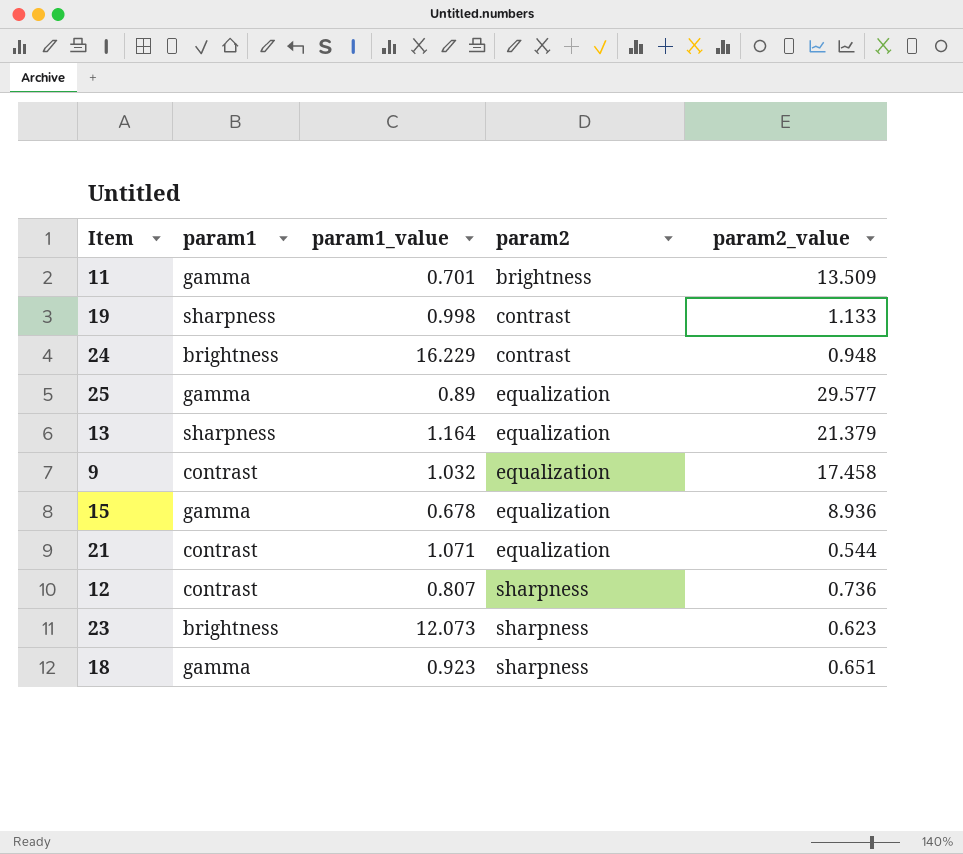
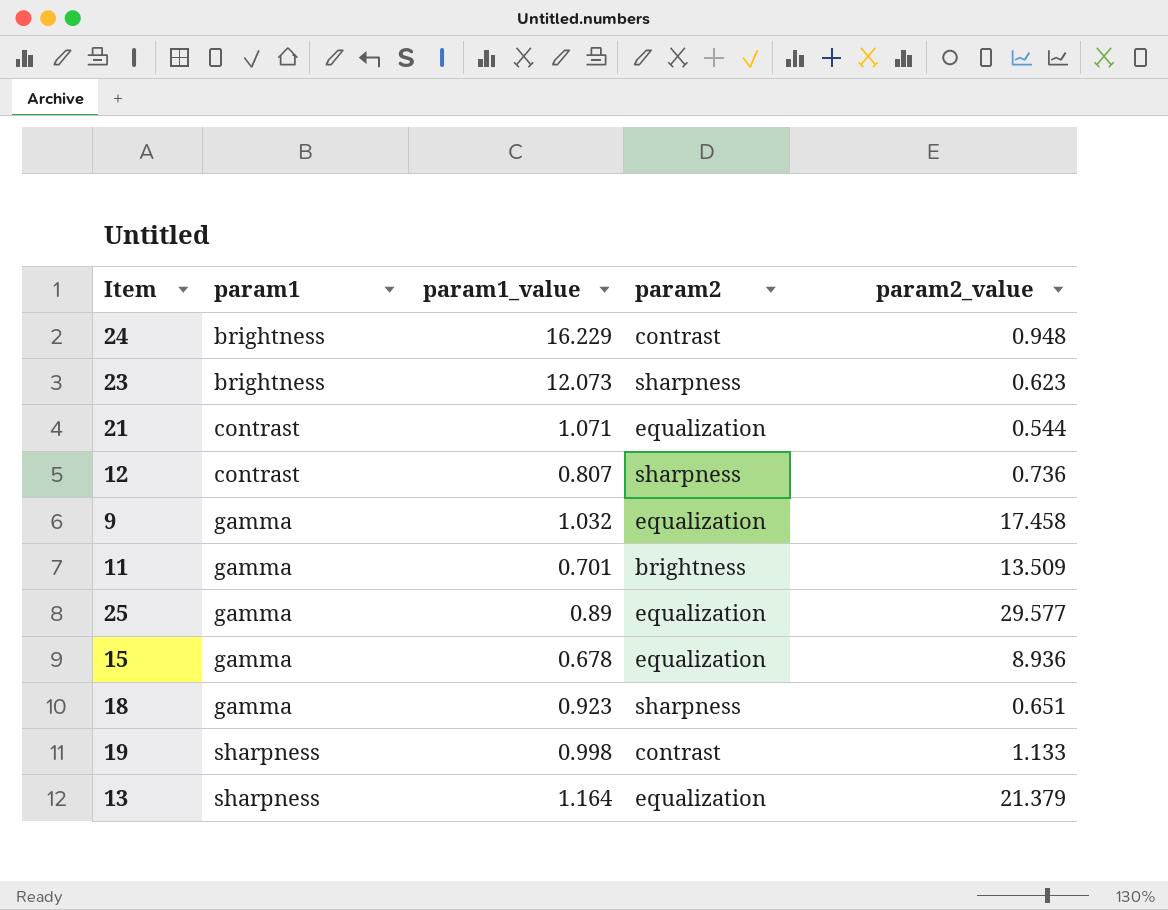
row order: param2 ascending -> param1 ascending
9 | param1: contrast -> gamma

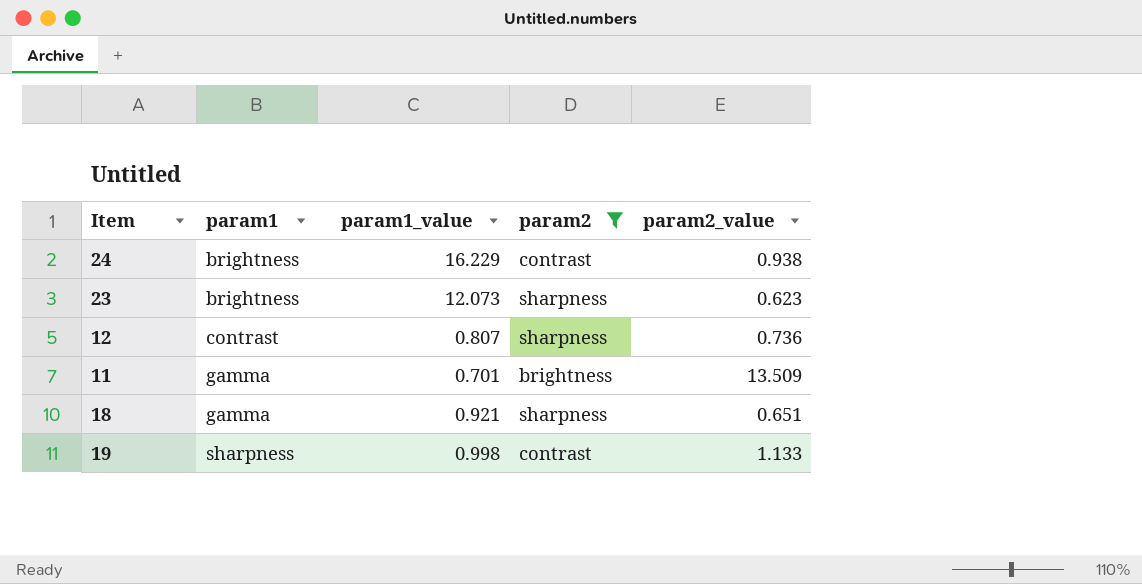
filter: none -> param2 != equalization
24 | param2_value: 0.948 -> 0.938
18 | param1_value: 0.923 -> 0.921

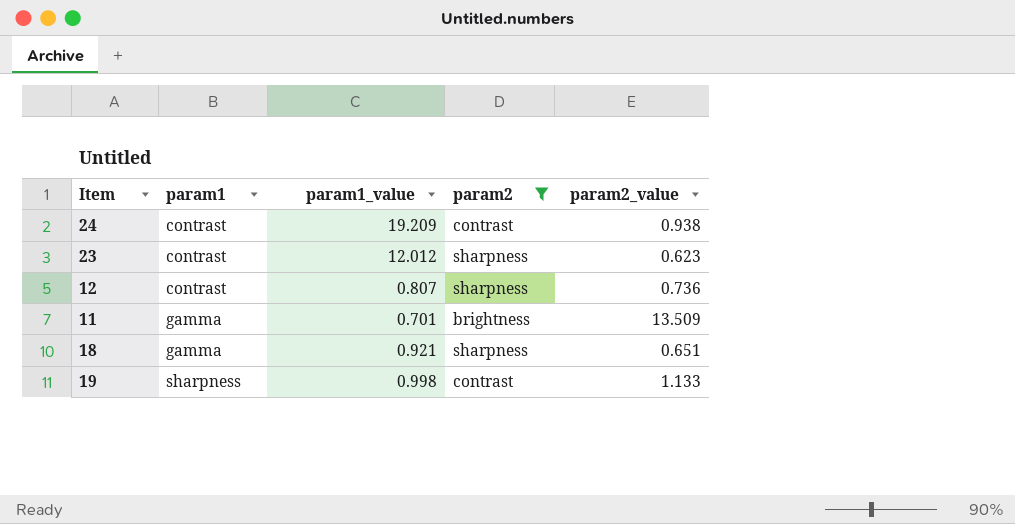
24 | param1: brightness -> contrast
24 | param1_value: 16.229 -> 19.209
23 | param1: brightness -> contrast
23 | param1_value: 12.073 -> 12.012

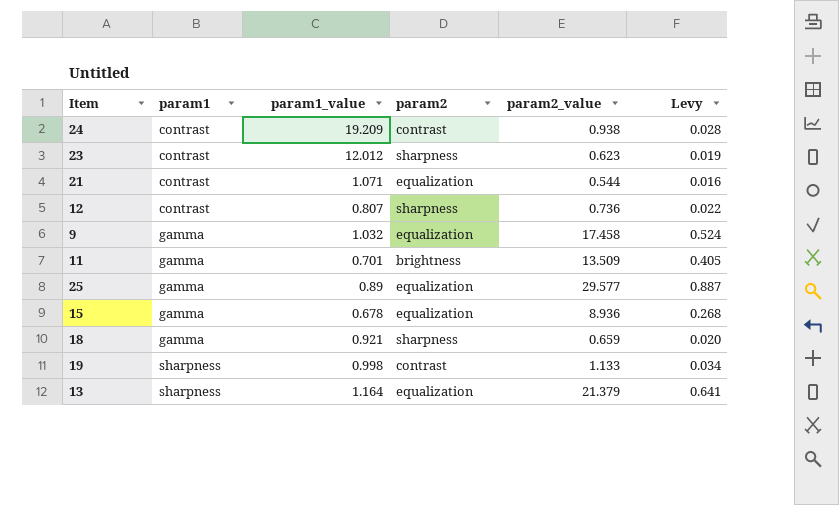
filter: param2 != equalization -> none
column Levy | formula: none -> [param2_value] * 0.03
18 | param2_value: 0.651 -> 0.659

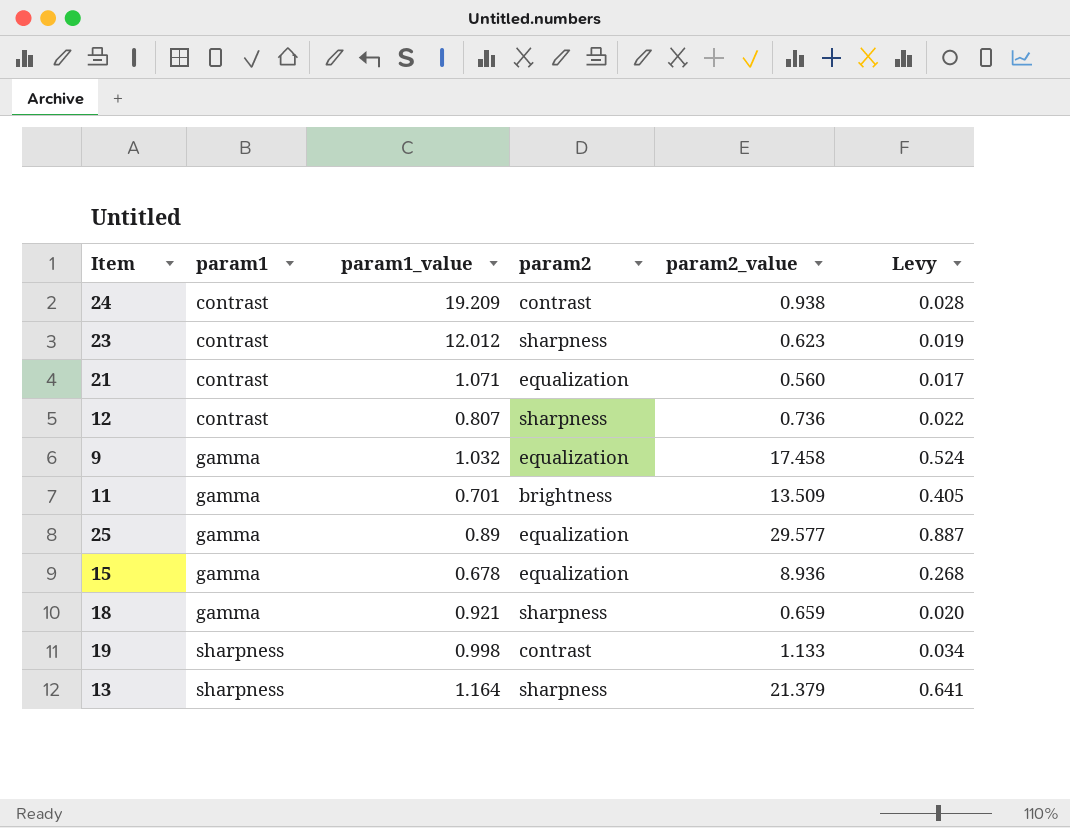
21 | param2_value: 0.544 -> 0.560
21 | Levy: 0.016 -> 0.017
13 | param2: equalization -> sharpness

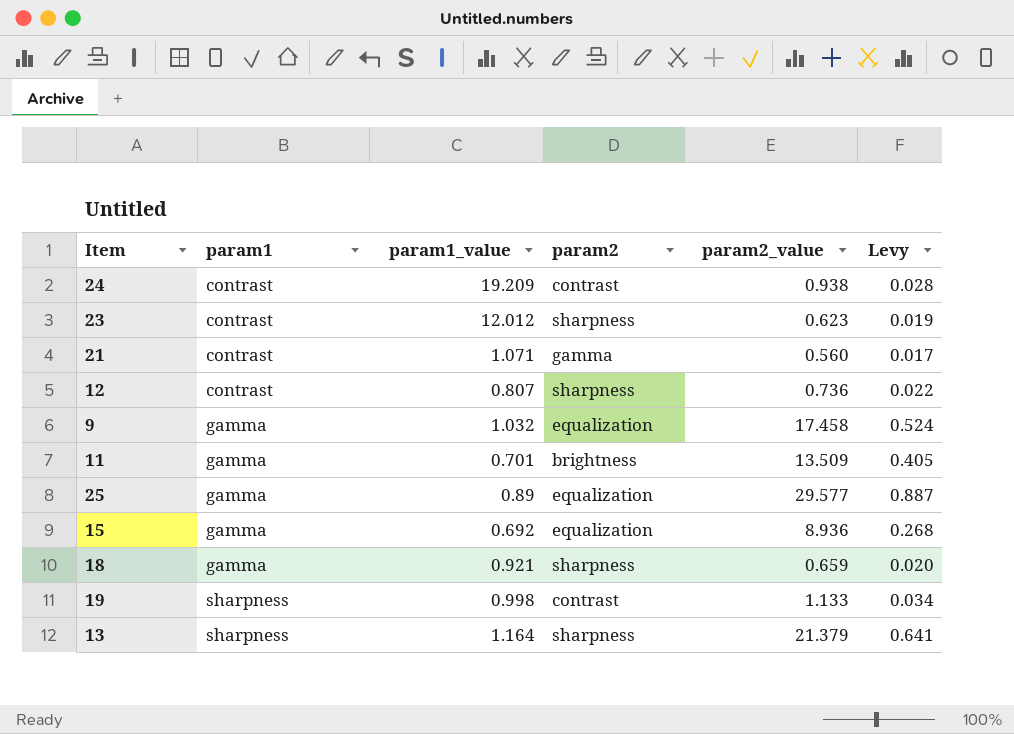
21 | param2: equalization -> gamma
15 | param1_value: 0.678 -> 0.692

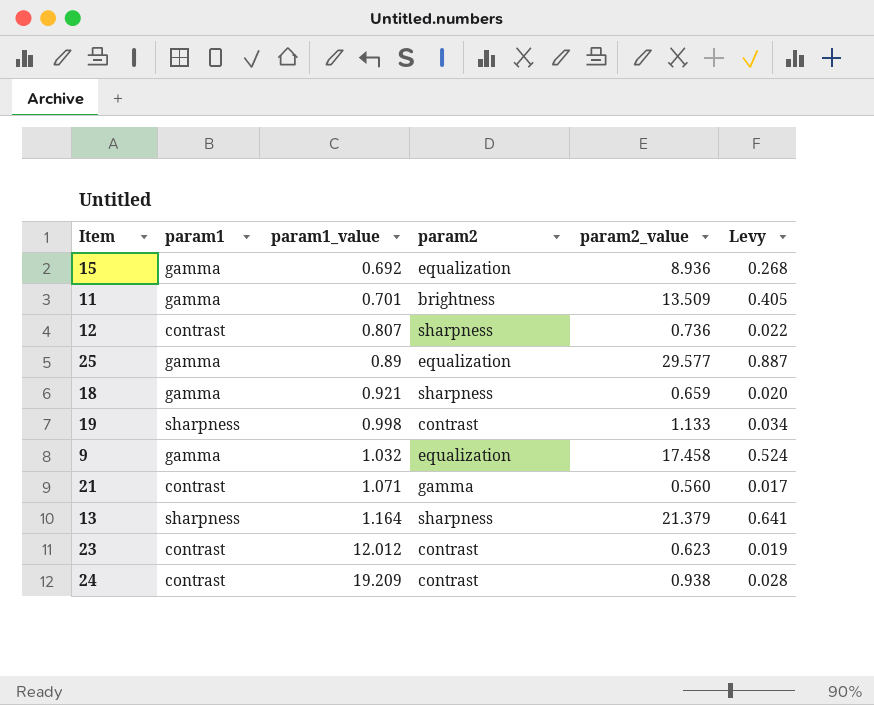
row order: param1 ascending -> param1_value ascending
23 | param2: sharpness -> contrast

